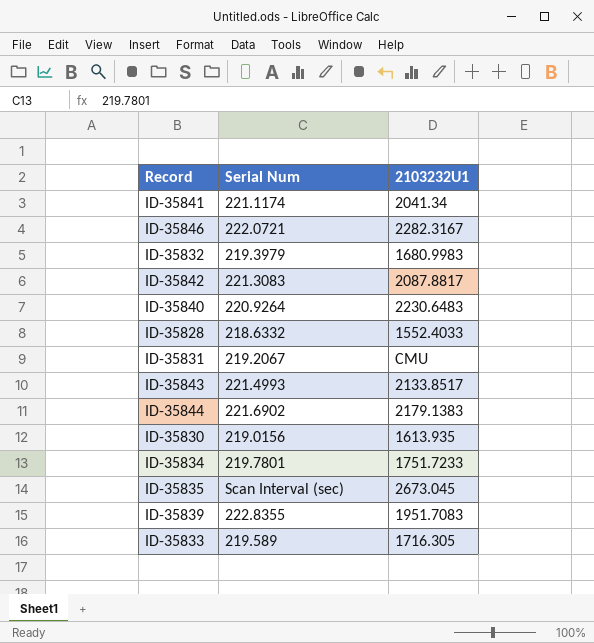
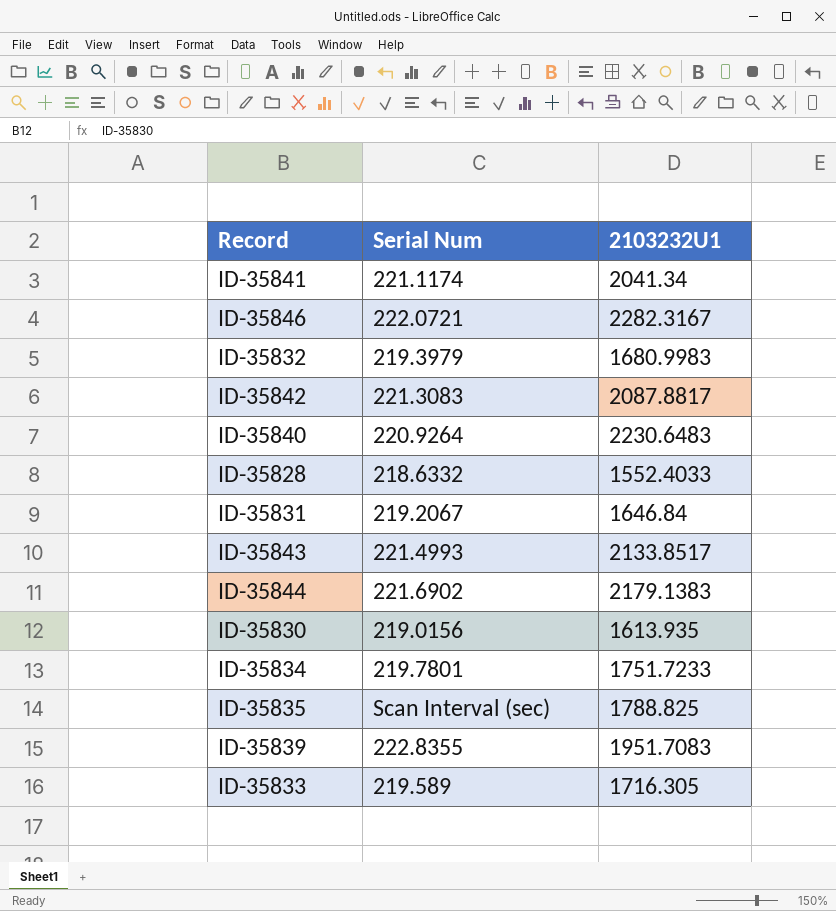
ID-35831 | 2103232U1: CMU -> 1646.84
ID-35835 | 2103232U1: 2673.045 -> 1788.825

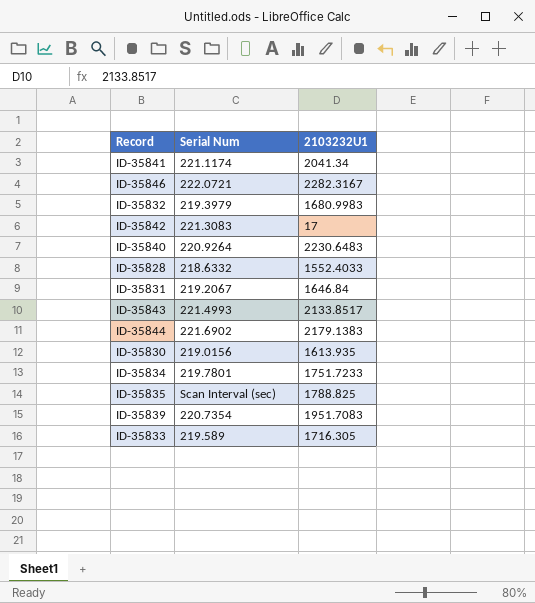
ID-35842 | 2103232U1: 2087.8817 -> 17
ID-35839 | Serial Num: 222.8355 -> 220.7354

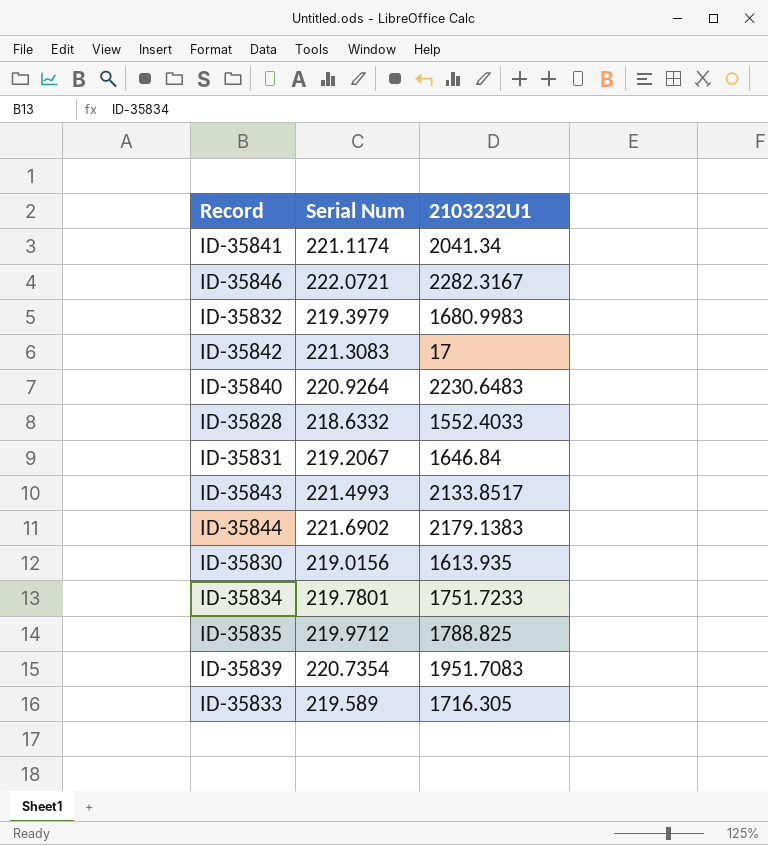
ID-35835 | Serial Num: Scan Interval (sec) -> 219.9712

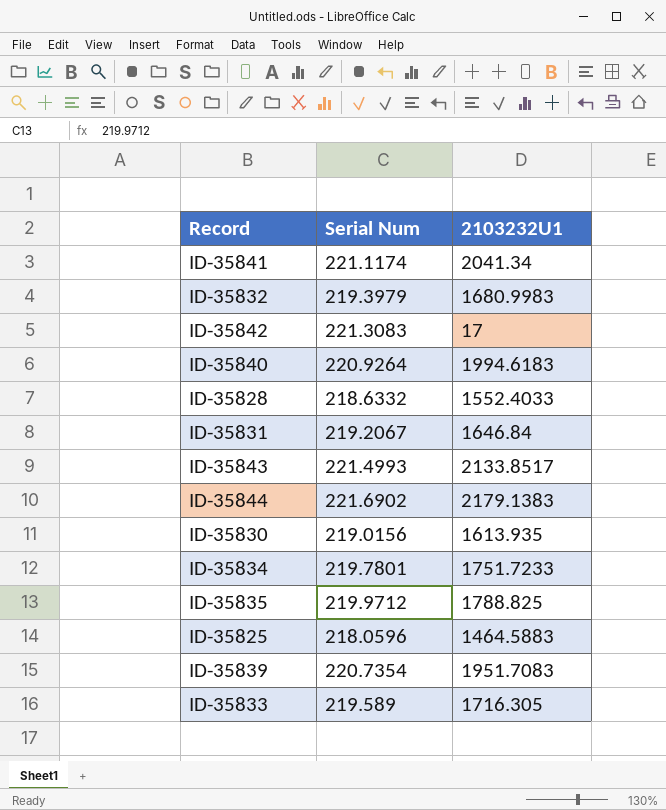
row ID-35846: 222.0721 | 2282.3167 -> none
ID-35840 | 2103232U1: 2230.6483 -> 1994.6183
row ID-35825: none -> 218.0596 | 1464.5883

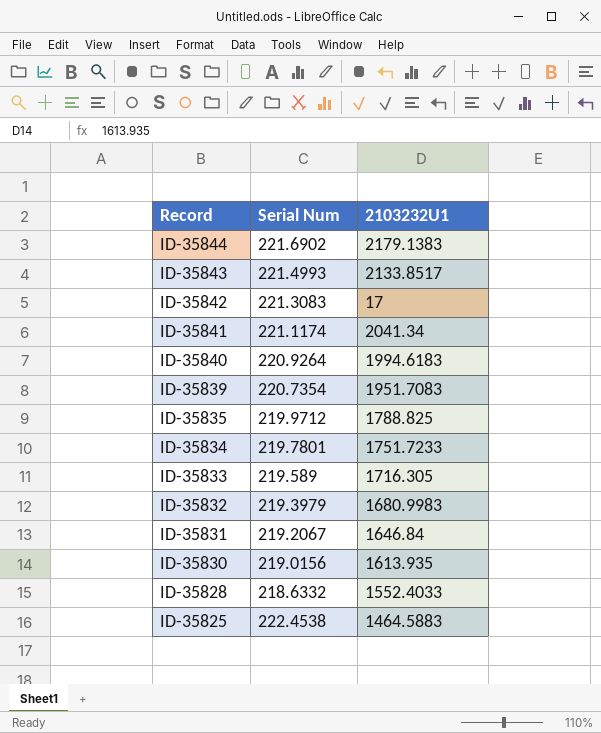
row order: none -> Record descending
ID-35825 | Serial Num: 218.0596 -> 222.4538

